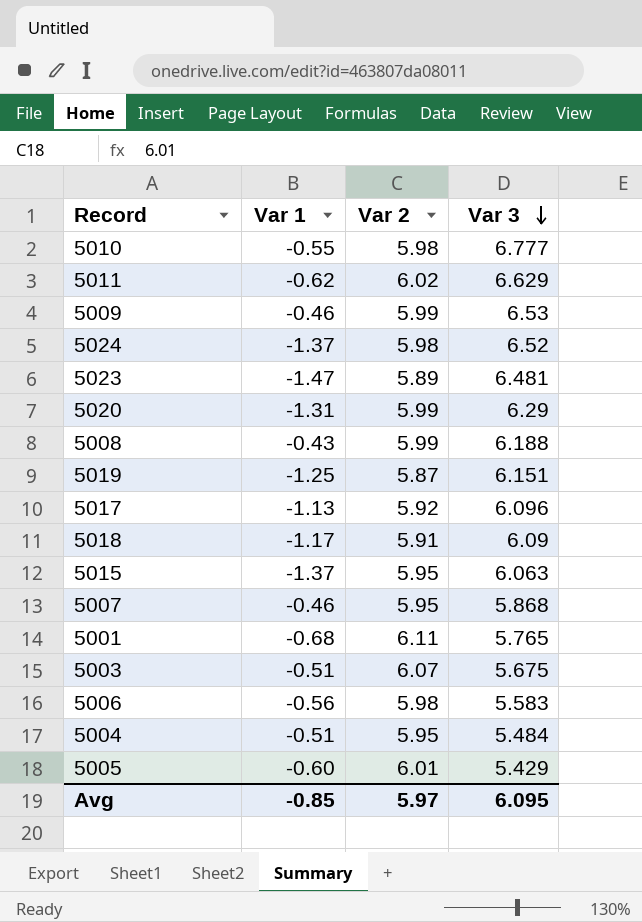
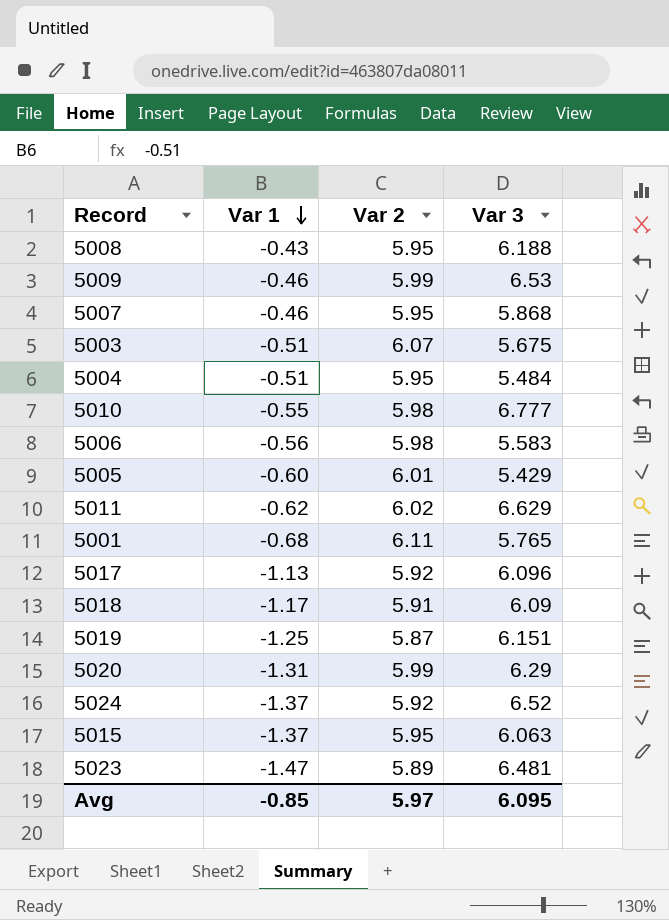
row order: Var 3 descending -> Var 1 descending
5008 | Var 2: 5.99 -> 5.95
5024 | Var 2: 5.98 -> 5.92

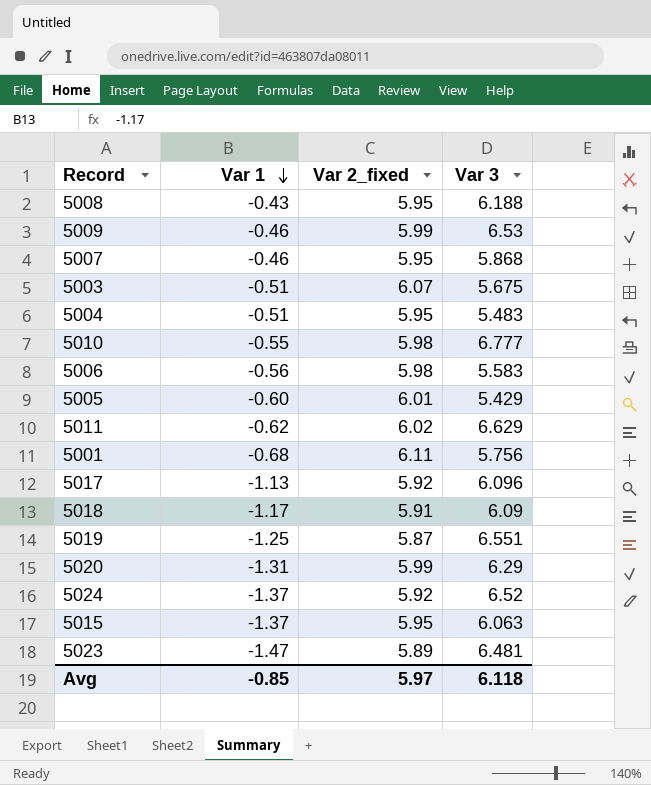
column name: Var 2 -> Var 2_fixed
5004 | Var 3: 5.484 -> 5.483
5001 | Var 3: 5.765 -> 5.756
5019 | Var 3: 6.151 -> 6.551
Avg | Var 3: 6.095 -> 6.118

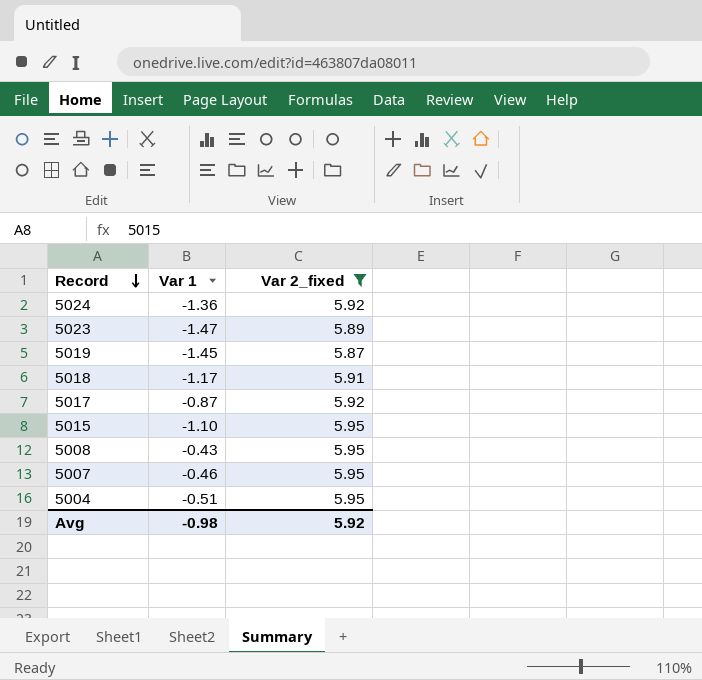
filter: none -> Var 2_fixed <= 5.95
row order: Var 1 descending -> Record descending
column Var 3 | position: 4 -> none
5024 | Var 1: -1.37 -> -1.36
5019 | Var 1: -1.25 -> -1.45
5017 | Var 1: -1.13 -> -0.87
5015 | Var 1: -1.37 -> -1.10
Avg | Var 1: -0.85 -> -0.98
Avg | Var 2_fixed: 5.97 -> 5.92

